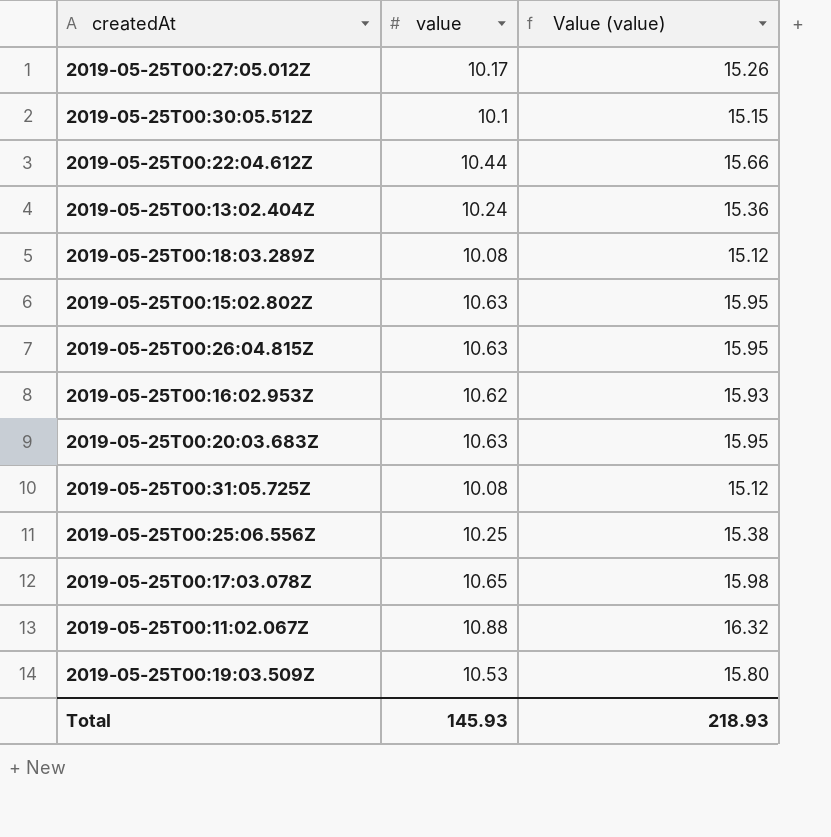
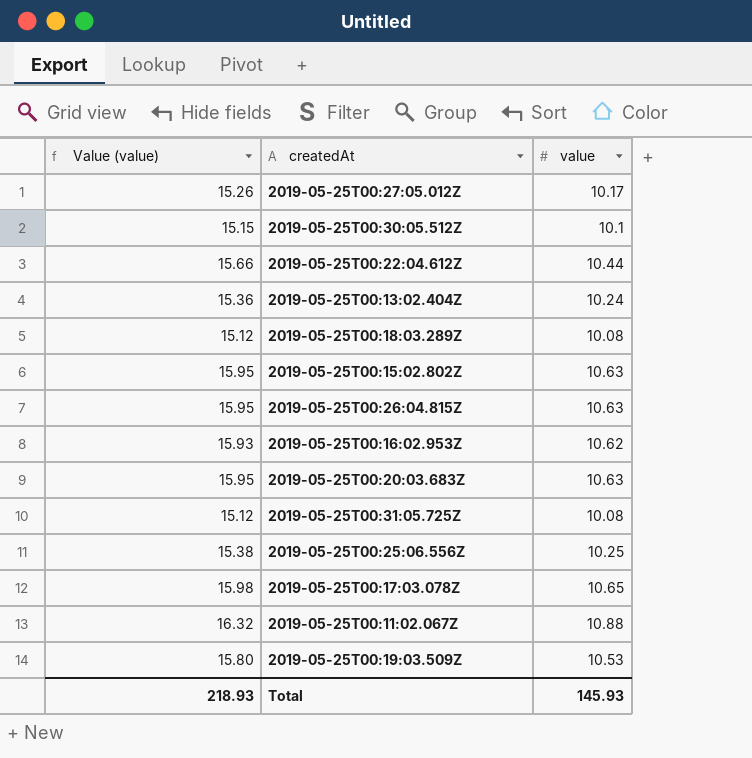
column Value (value) | position: 3 -> 1

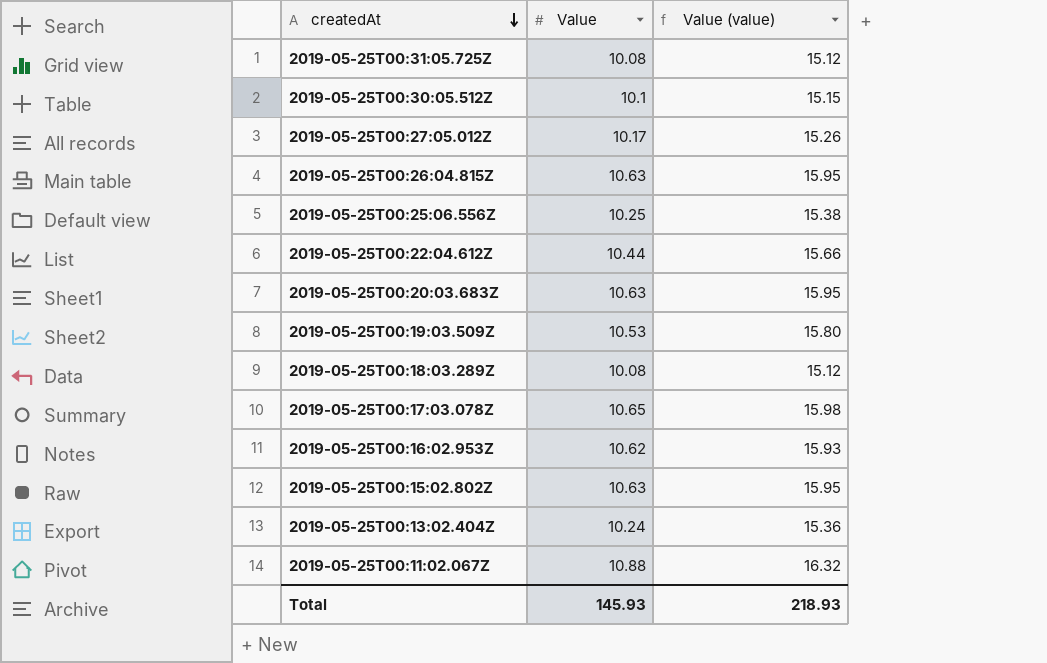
row order: none -> createdAt descending
column name: value -> Value
column Value (value) | position: 1 -> 3

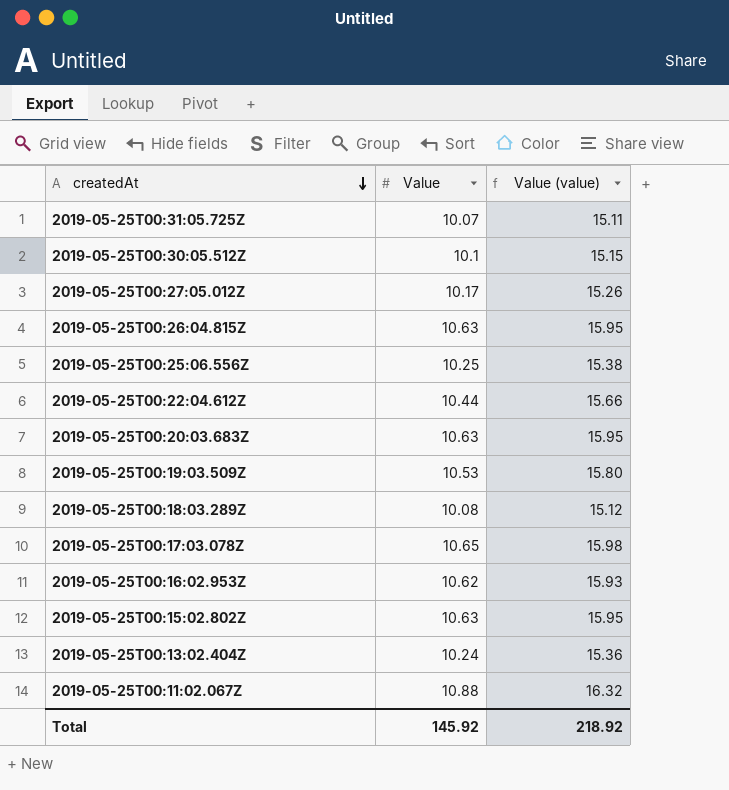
2019-05-25T00:31:05.725Z | Value: 10.08 -> 10.07
2019-05-25T00:31:05.725Z | Value (value): 15.12 -> 15.11
Total | Value: 145.93 -> 145.92
Total | Value (value): 218.93 -> 218.92

